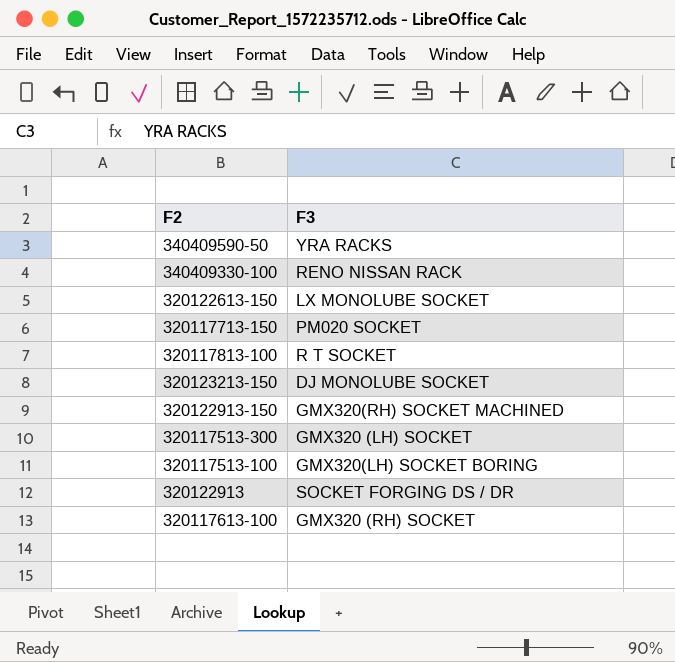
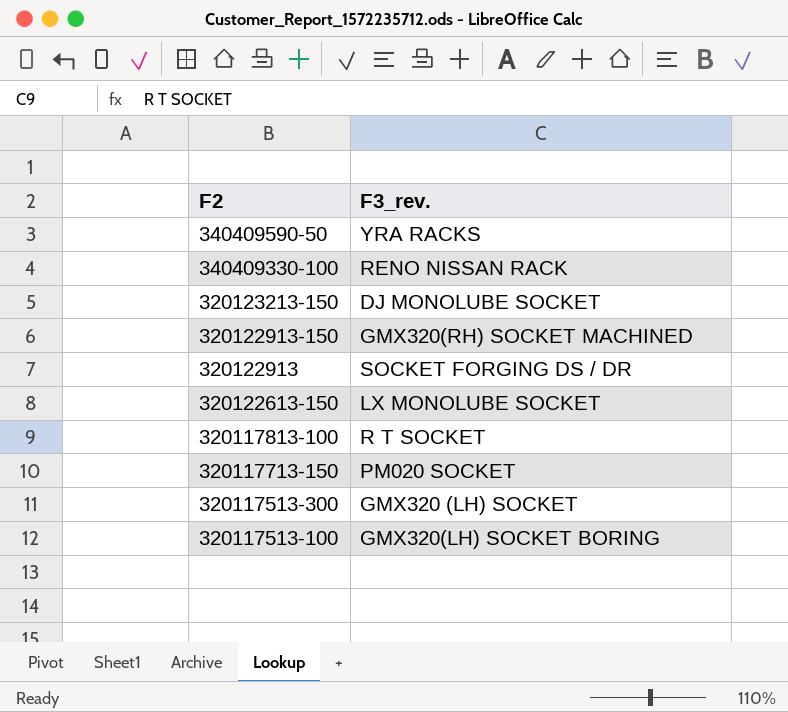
row order: none -> F2 descending
column name: F3 -> F3_rev.
row 320117613-100: GMX320 (RH) SOCKET -> none

